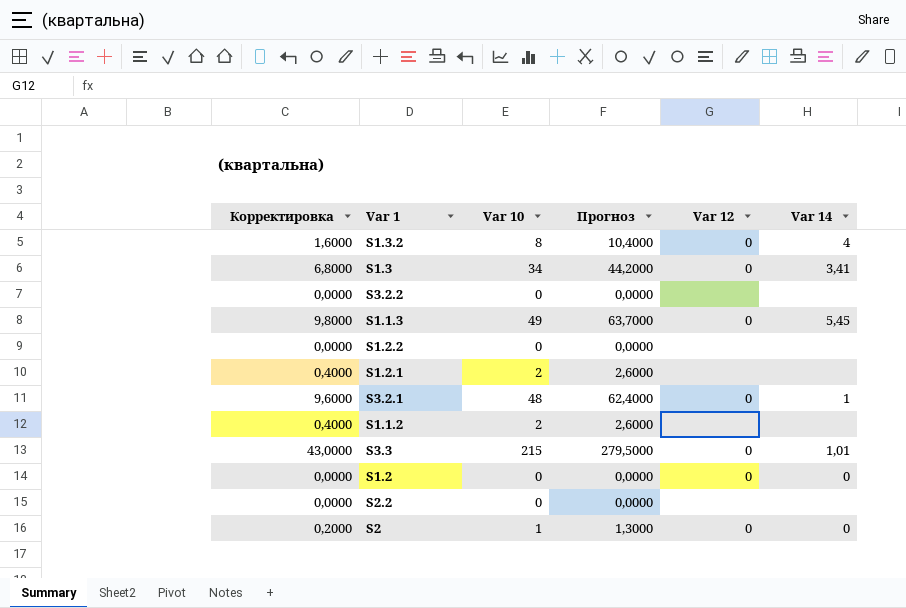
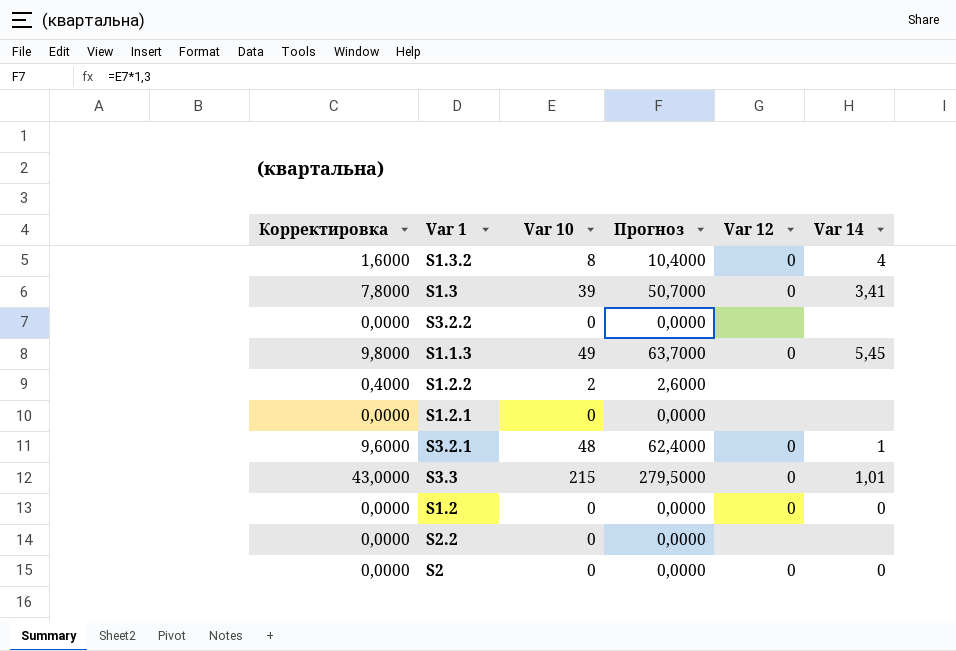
row S1.1.2: 0,4000 | 2 | 2,6000 | none | none -> none
S1.3 | Корректировка: 6,8000 -> 7,8000
S1.3 | Var 10: 34 -> 39
S1.3 | Прогноз: 44,2000 -> 50,7000
S1.2.2 | Корректировка: 0,0000 -> 0,4000
S1.2.2 | Var 10: 0 -> 2
S1.2.2 | Прогноз: 0,0000 -> 2,6000
S1.2.1 | Корректировка: 0,4000 -> 0,0000
S1.2.1 | Var 10: 2 -> 0
S1.2.1 | Прогноз: 2,6000 -> 0,0000
S2 | Корректировка: 0,2000 -> 0,0000
S2 | Var 10: 1 -> 0
S2 | Прогноз: 1,3000 -> 0,0000

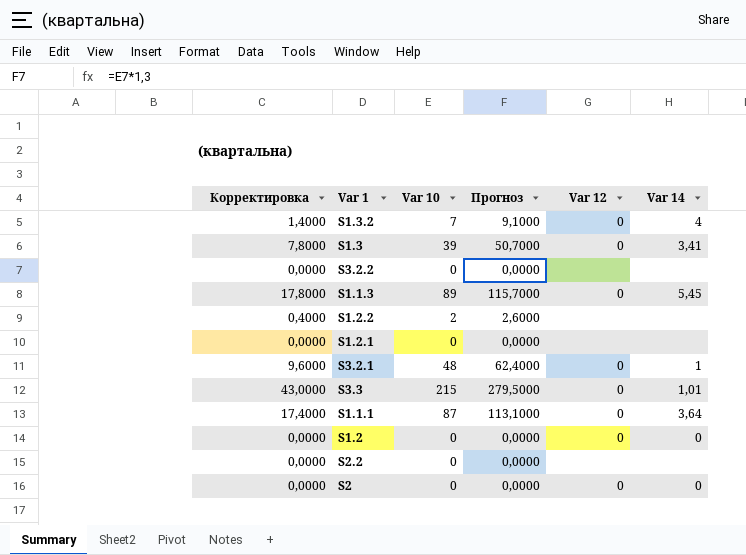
S1.3.2 | Корректировка: 1,6000 -> 1,4000
S1.3.2 | Var 10: 8 -> 7
S1.3.2 | Прогноз: 10,4000 -> 9,1000
S1.1.3 | Корректировка: 9,8000 -> 17,8000
S1.1.3 | Var 10: 49 -> 89
S1.1.3 | Прогноз: 63,7000 -> 115,7000
row S1.1.1: none -> 17,4000 | 87 | 113,1000 | 0 | 3,64

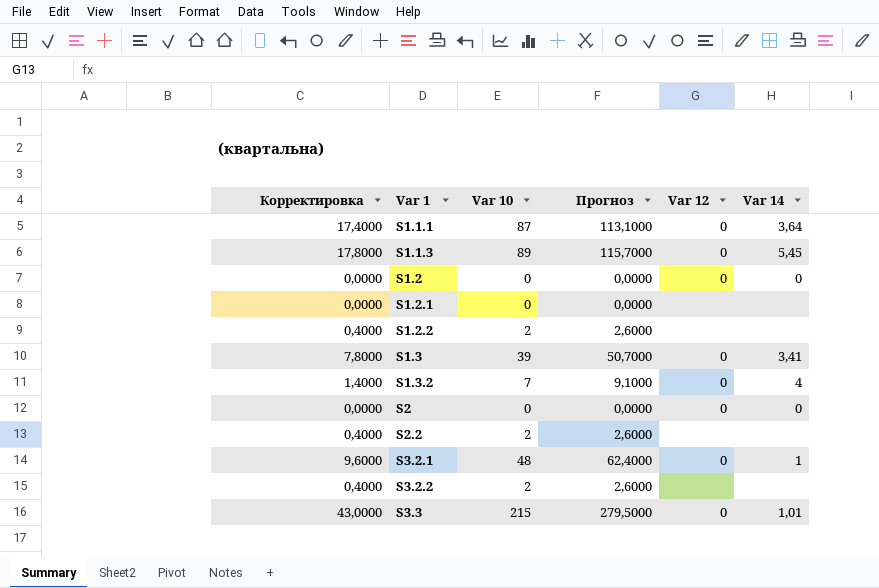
row order: none -> Var 1 ascending
S2.2 | Корректировка: 0,0000 -> 0,4000
S2.2 | Var 10: 0 -> 2
S2.2 | Прогноз: 0,0000 -> 2,6000
S3.2.2 | Корректировка: 0,0000 -> 0,4000
S3.2.2 | Var 10: 0 -> 2
S3.2.2 | Прогноз: 0,0000 -> 2,6000

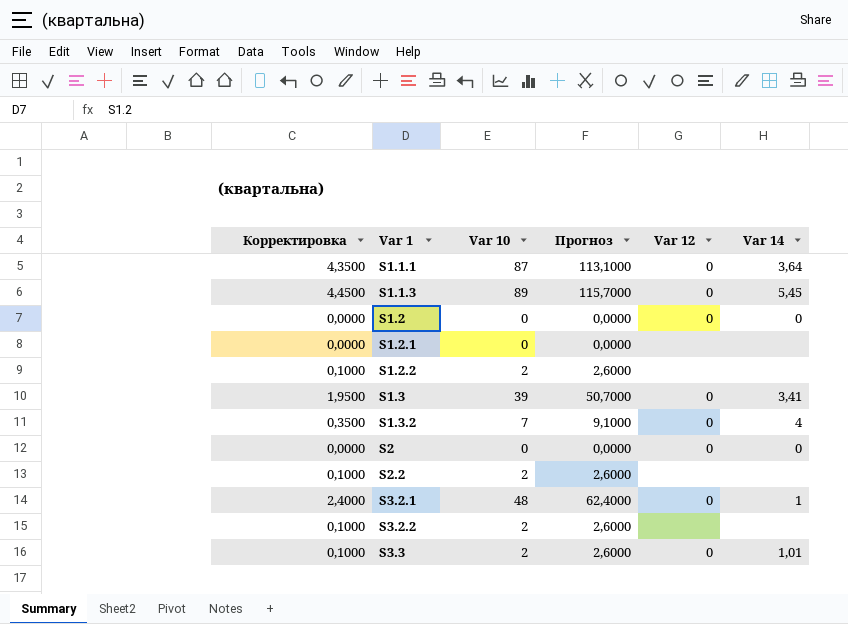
column Корректировка | formula: [Var 10] * 0,2 -> [Var 10] * 0,05
S3.3 | Var 10: 215 -> 2
S3.3 | Прогноз: 279,5000 -> 2,6000

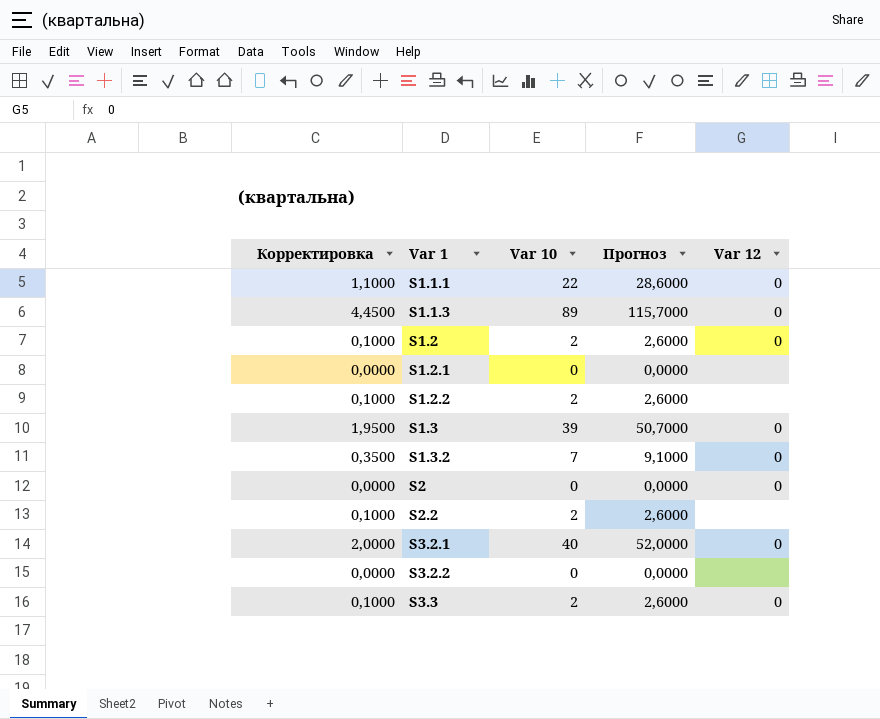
column Var 14 | position: 6 -> none
S1.1.1 | Корректировка: 4,3500 -> 1,1000
S1.1.1 | Var 10: 87 -> 22
S1.1.1 | Прогноз: 113,1000 -> 28,6000
S1.2 | Корректировка: 0,0000 -> 0,1000
S1.2 | Var 10: 0 -> 2
S1.2 | Прогноз: 0,0000 -> 2,6000
S3.2.1 | Корректировка: 2,4000 -> 2,0000
S3.2.1 | Var 10: 48 -> 40
S3.2.1 | Прогноз: 62,4000 -> 52,0000
S3.2.2 | Корректировка: 0,1000 -> 0,0000
S3.2.2 | Var 10: 2 -> 0
S3.2.2 | Прогноз: 2,6000 -> 0,0000

